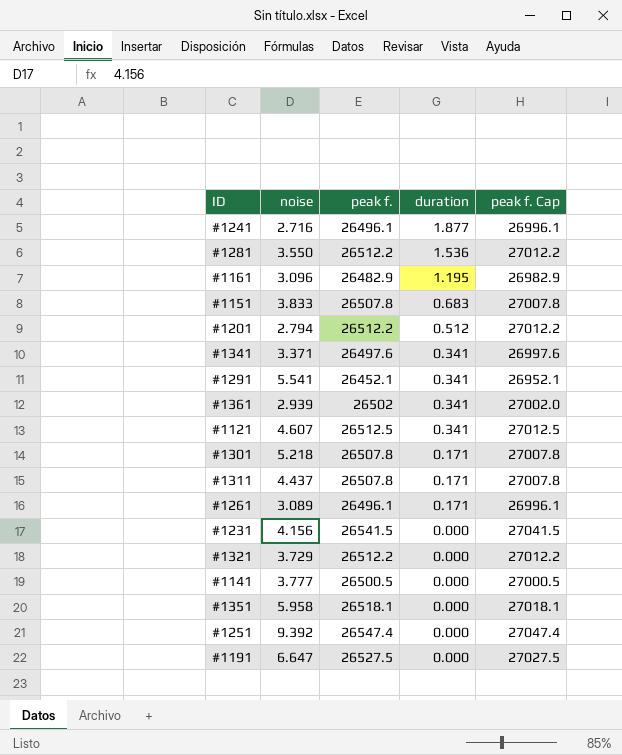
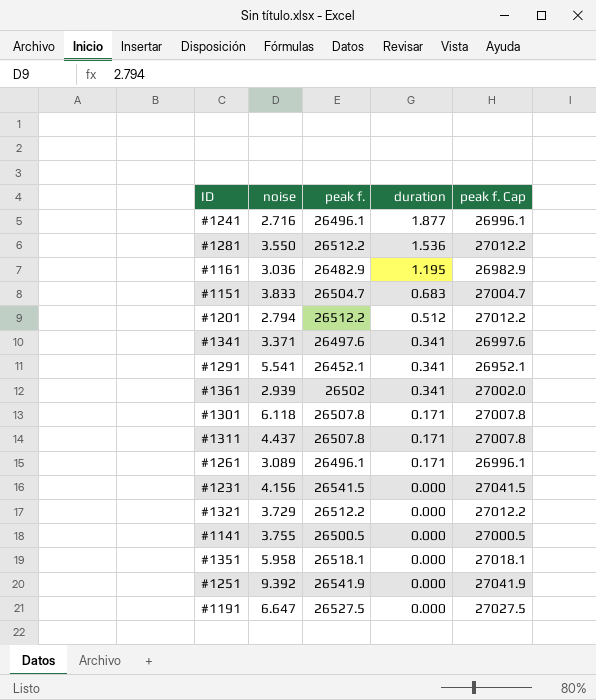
row #1121: 4.607 | 26512.5 | 0.341 | 27012.5 -> none
#1161 | noise: 3.096 -> 3.036
#1151 | peak f.: 26507.8 -> 26504.7
#1151 | peak f. Cap: 27007.8 -> 27004.7
#1301 | noise: 5.218 -> 6.118
#1141 | noise: 3.777 -> 3.755
#1251 | peak f.: 26547.4 -> 26541.9
#1251 | peak f. Cap: 27047.4 -> 27041.9

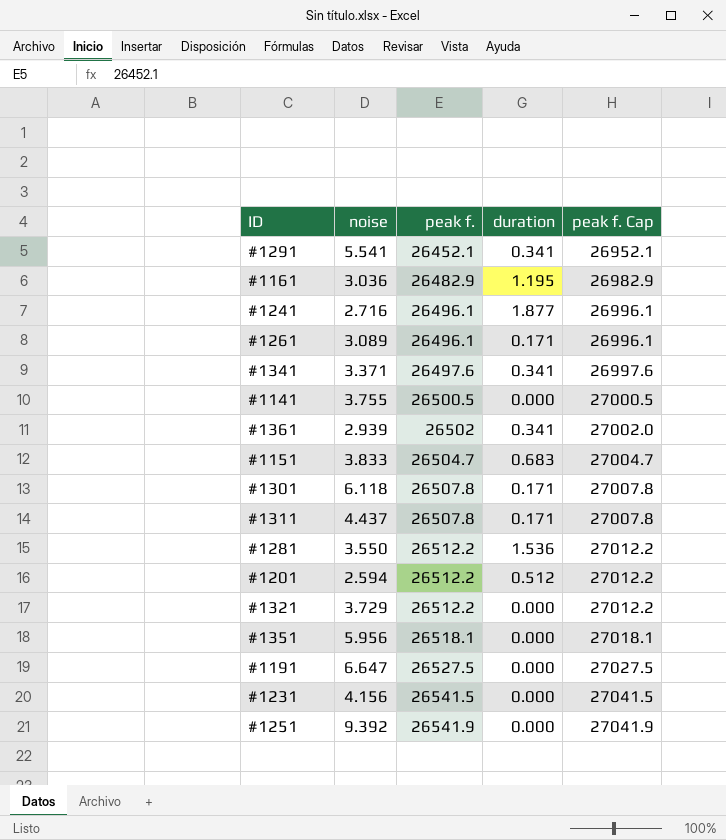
row order: duration descending -> peak f. ascending
#1201 | noise: 2.794 -> 2.594
#1351 | noise: 5.958 -> 5.956

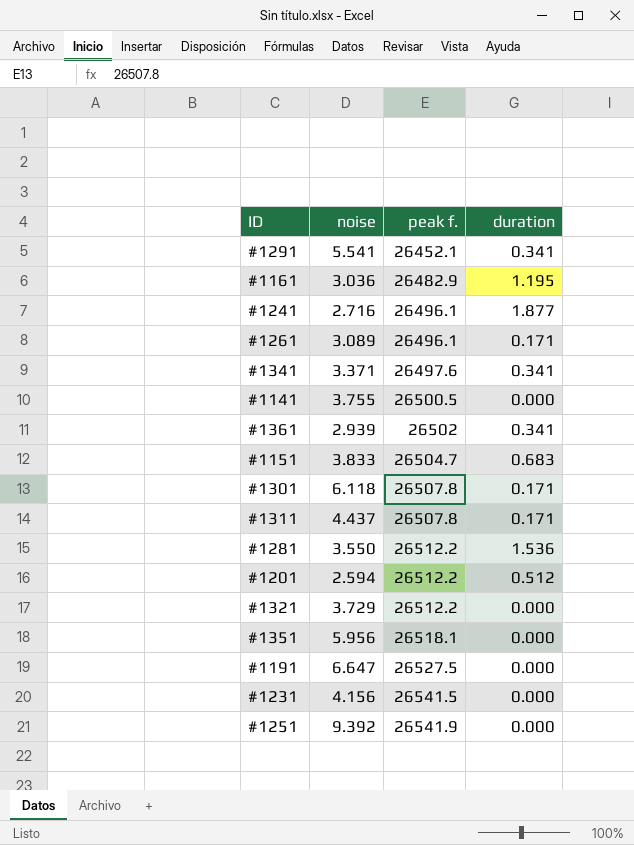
column peak f. Cap | formula: [peak f.] + 500 -> none

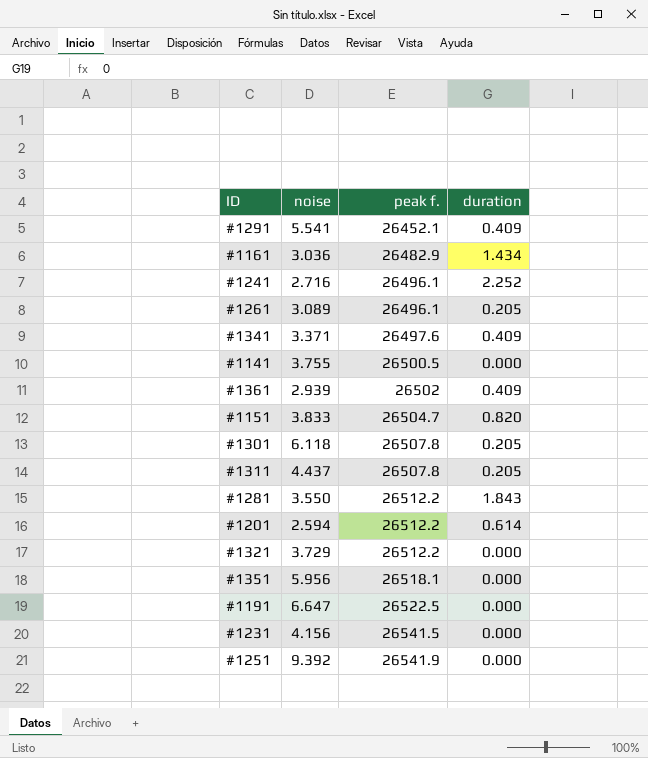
#1291 | duration: 0.341 -> 0.409
#1161 | duration: 1.195 -> 1.434
#1241 | duration: 1.877 -> 2.252
#1261 | duration: 0.171 -> 0.205
#1341 | duration: 0.341 -> 0.409
#1361 | duration: 0.341 -> 0.409
#1151 | duration: 0.683 -> 0.820
#1301 | duration: 0.171 -> 0.205
#1311 | duration: 0.171 -> 0.205
#1281 | duration: 1.536 -> 1.843
#1201 | duration: 0.512 -> 0.614
#1191 | peak f.: 26527.5 -> 26522.5

